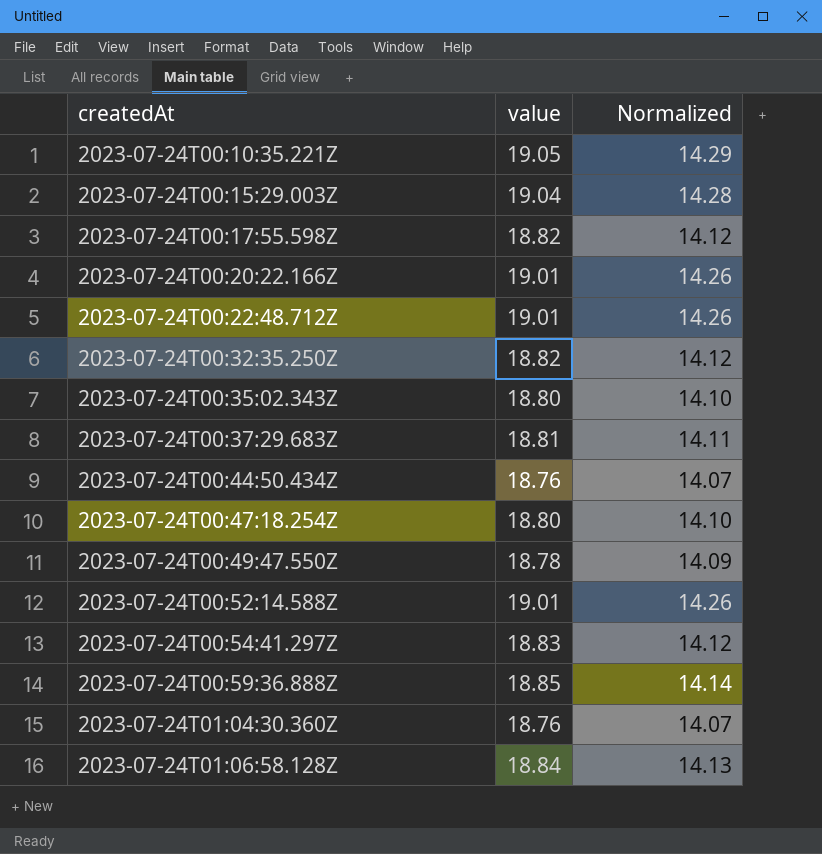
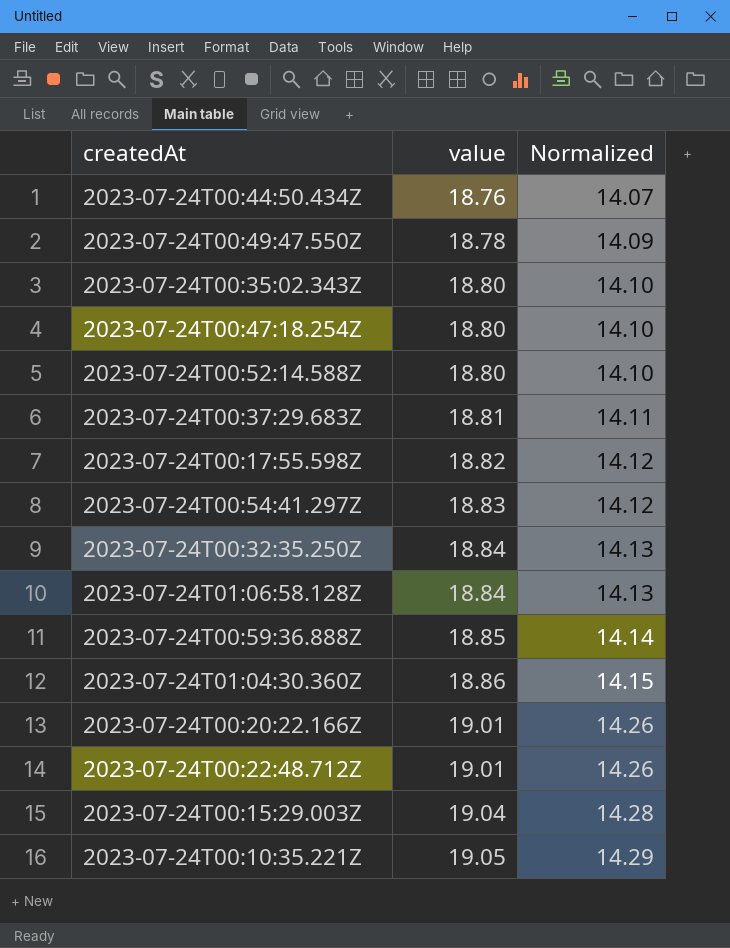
row order: createdAt ascending -> value ascending
2023-07-24T00:52:14.588Z | value: 19.01 -> 18.80
2023-07-24T00:52:14.588Z | Normalized: 14.26 -> 14.10
2023-07-24T00:32:35.250Z | value: 18.82 -> 18.84
2023-07-24T00:32:35.250Z | Normalized: 14.12 -> 14.13
2023-07-24T01:04:30.360Z | value: 18.76 -> 18.86
2023-07-24T01:04:30.360Z | Normalized: 14.07 -> 14.15

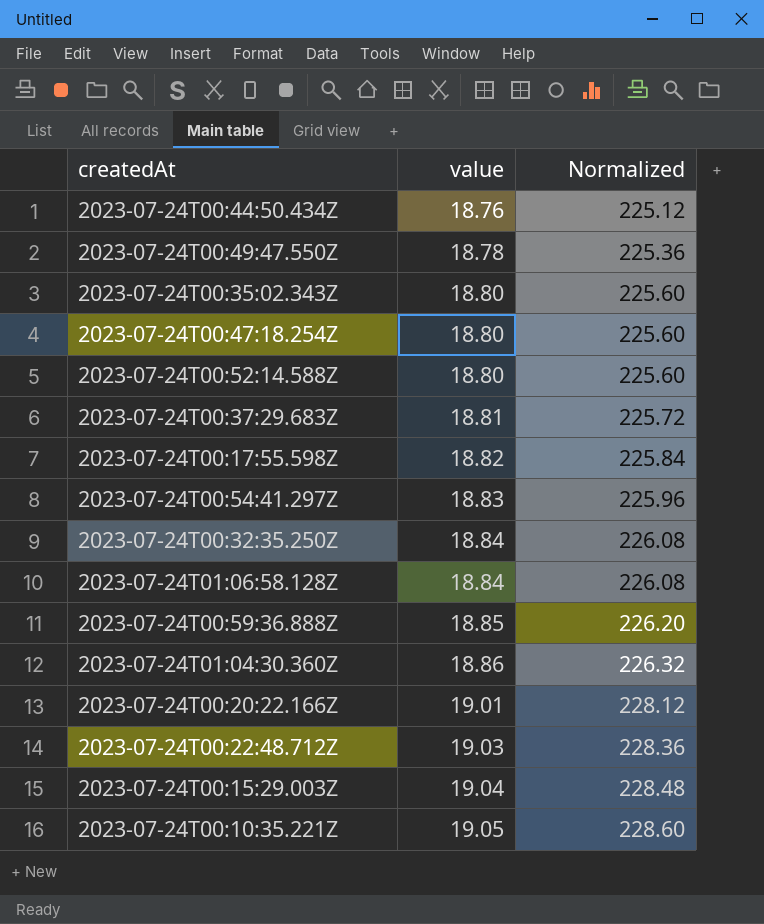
column Normalized | formula: [value] * 0.75 -> [value] * 12
2023-07-24T00:22:48.712Z | value: 19.01 -> 19.03

